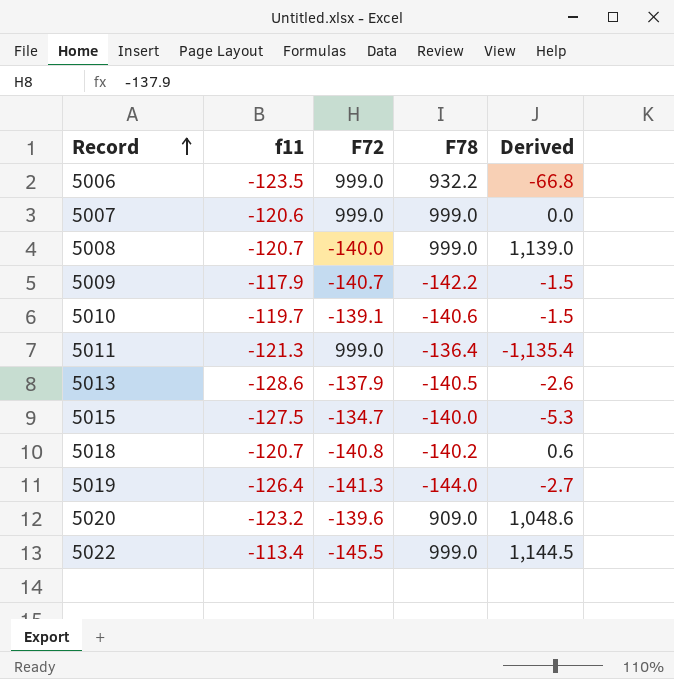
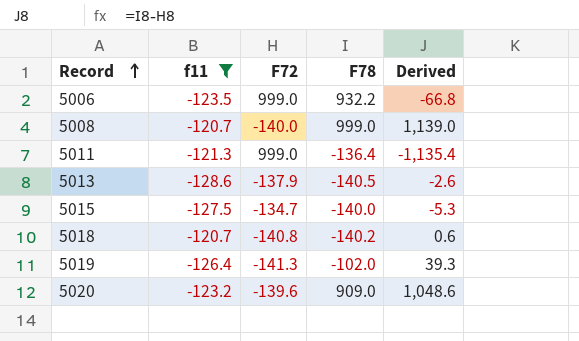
filter: none -> f11 <= -120.7
5019 | F78: -144.0 -> -102.0
5019 | Derived: -2.7 -> 39.3

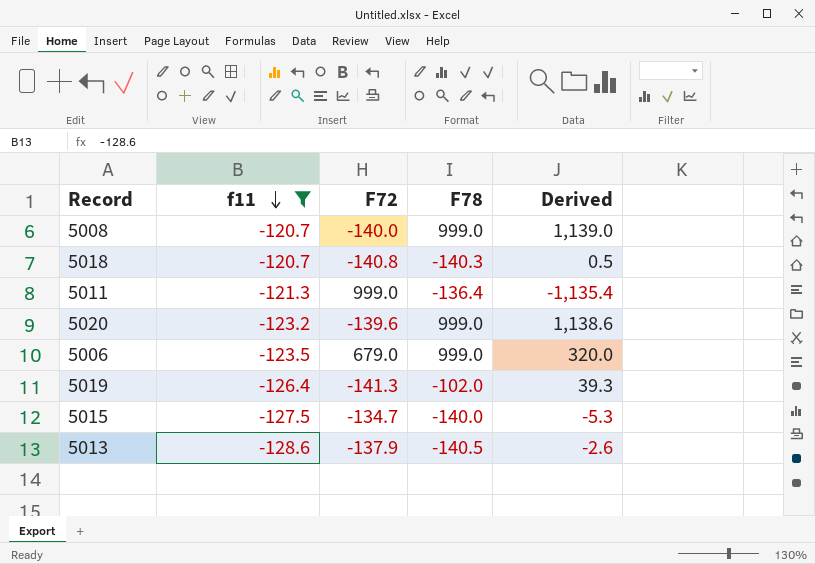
row order: Record ascending -> f11 descending
5018 | F78: -140.2 -> -140.3
5018 | Derived: 0.6 -> 0.5
5020 | F78: 909.0 -> 999.0
5020 | Derived: 1,048.6 -> 1,138.6
5006 | F72: 999.0 -> 679.0
5006 | F78: 932.2 -> 999.0
5006 | Derived: -66.8 -> 320.0

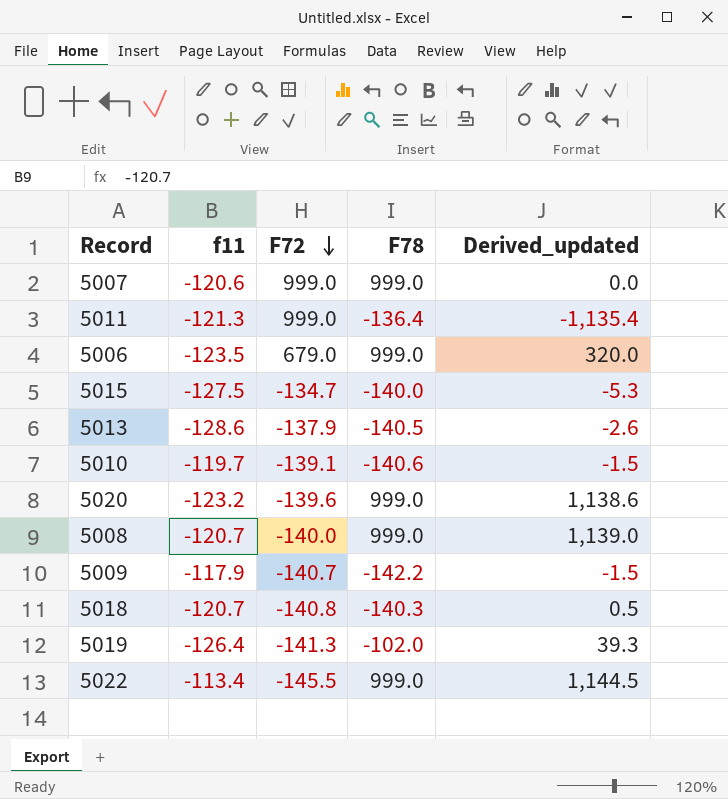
filter: f11 <= -120.7 -> none
row order: f11 descending -> F72 descending
column name: Derived -> Derived_updated

